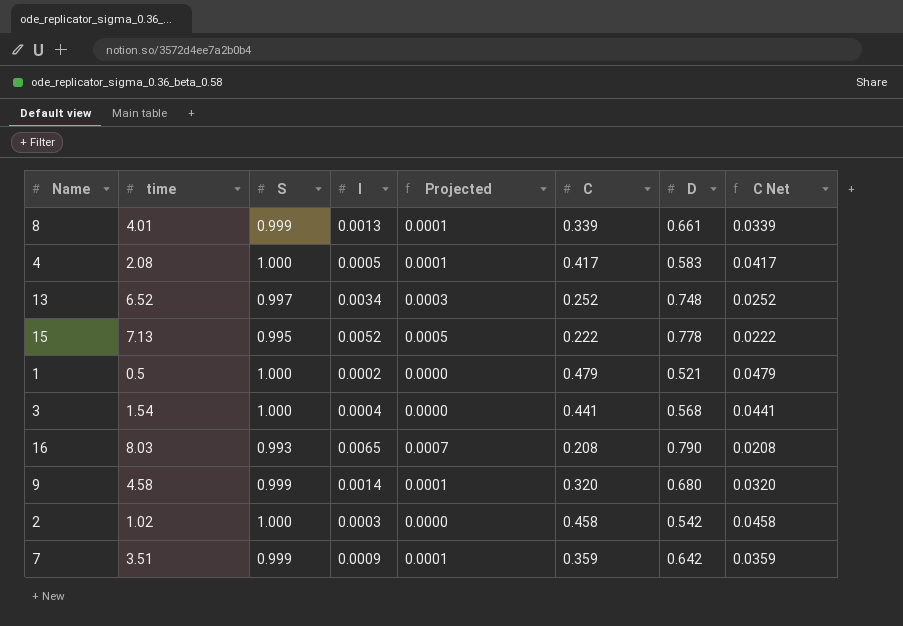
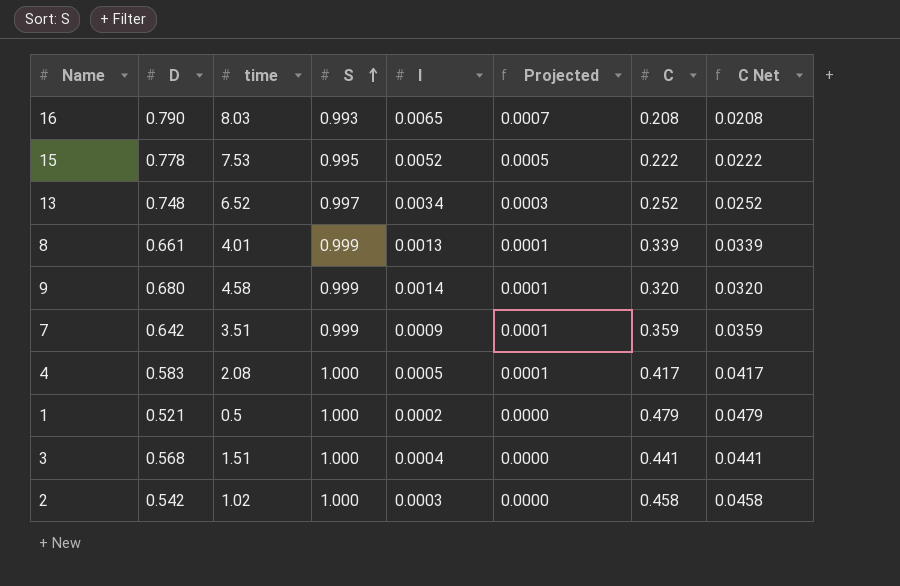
row order: none -> S ascending
column D | position: 7 -> 2
15 | time: 7.13 -> 7.53
3 | time: 1.54 -> 1.51

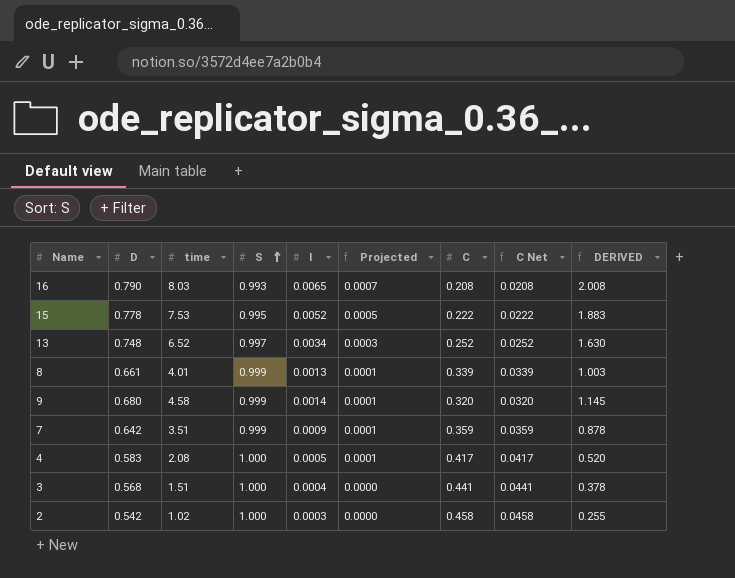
column DERIVED | formula: none -> [time] * 0.25
row 1: 0.521 | 0.5 | 1.000 | 0.0002 | 0.0000 | 0.479 | 0.0479 -> none

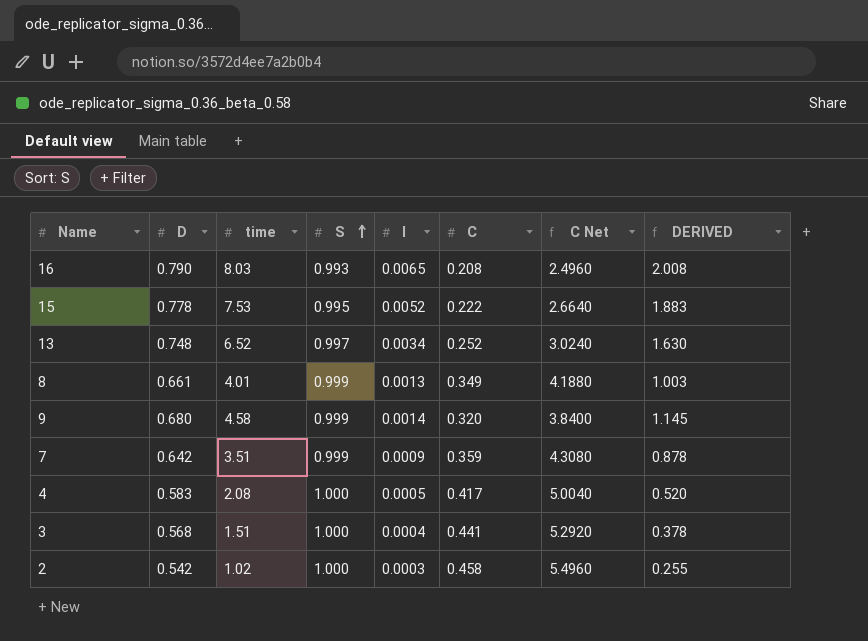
column Projected | formula: [I] * 0.1 -> none
column C Net | formula: [C] * 0.1 -> [C] * 12
8 | C: 0.339 -> 0.349

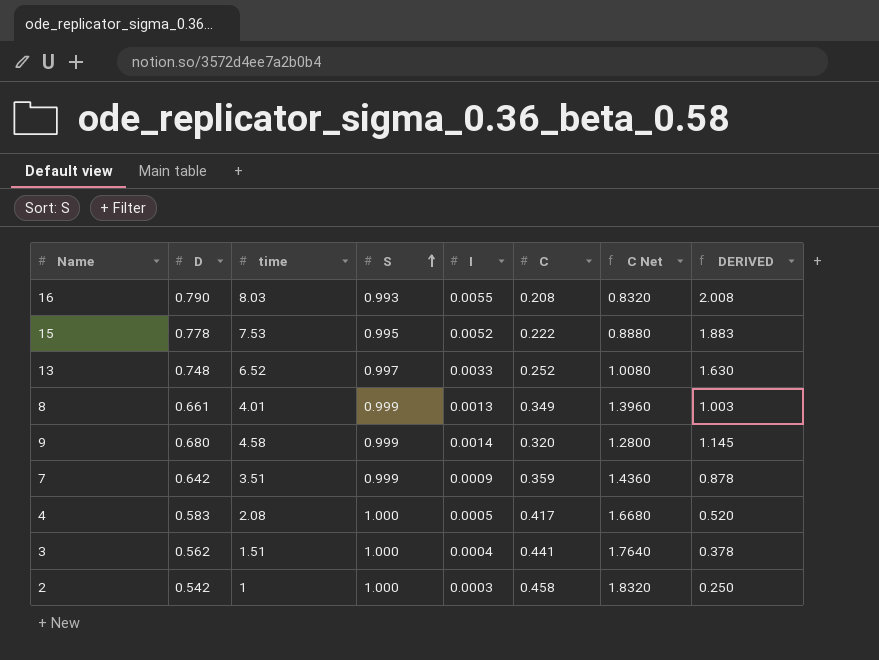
column C Net | formula: [C] * 12 -> [C] * 4
16 | I: 0.0065 -> 0.0055
13 | I: 0.0034 -> 0.0033
3 | D: 0.568 -> 0.562
2 | time: 1.02 -> 1
2 | DERIVED: 0.255 -> 0.250

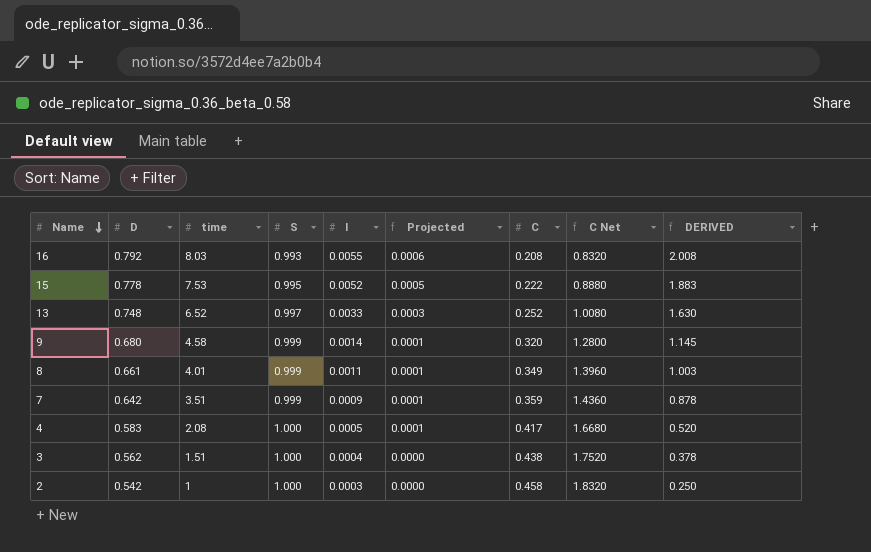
row order: S ascending -> Name descending
column Projected | formula: none -> [I] * 0.1
16 | D: 0.790 -> 0.792
8 | I: 0.0013 -> 0.0011
3 | C: 0.441 -> 0.438
3 | C Net: 1.7640 -> 1.7520

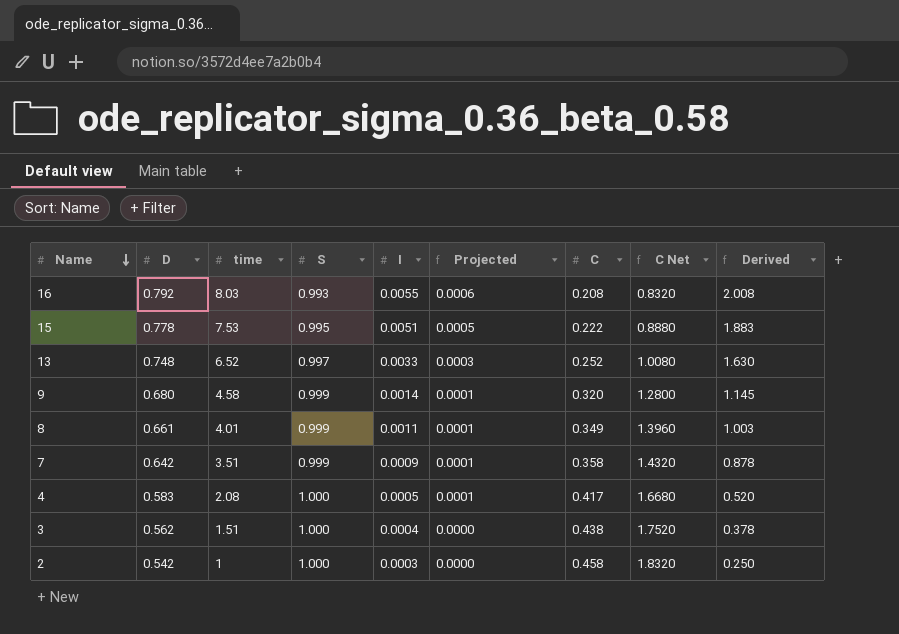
column name: DERIVED -> Derived
15 | I: 0.0052 -> 0.0051
7 | C: 0.359 -> 0.358
7 | C Net: 1.4360 -> 1.4320

